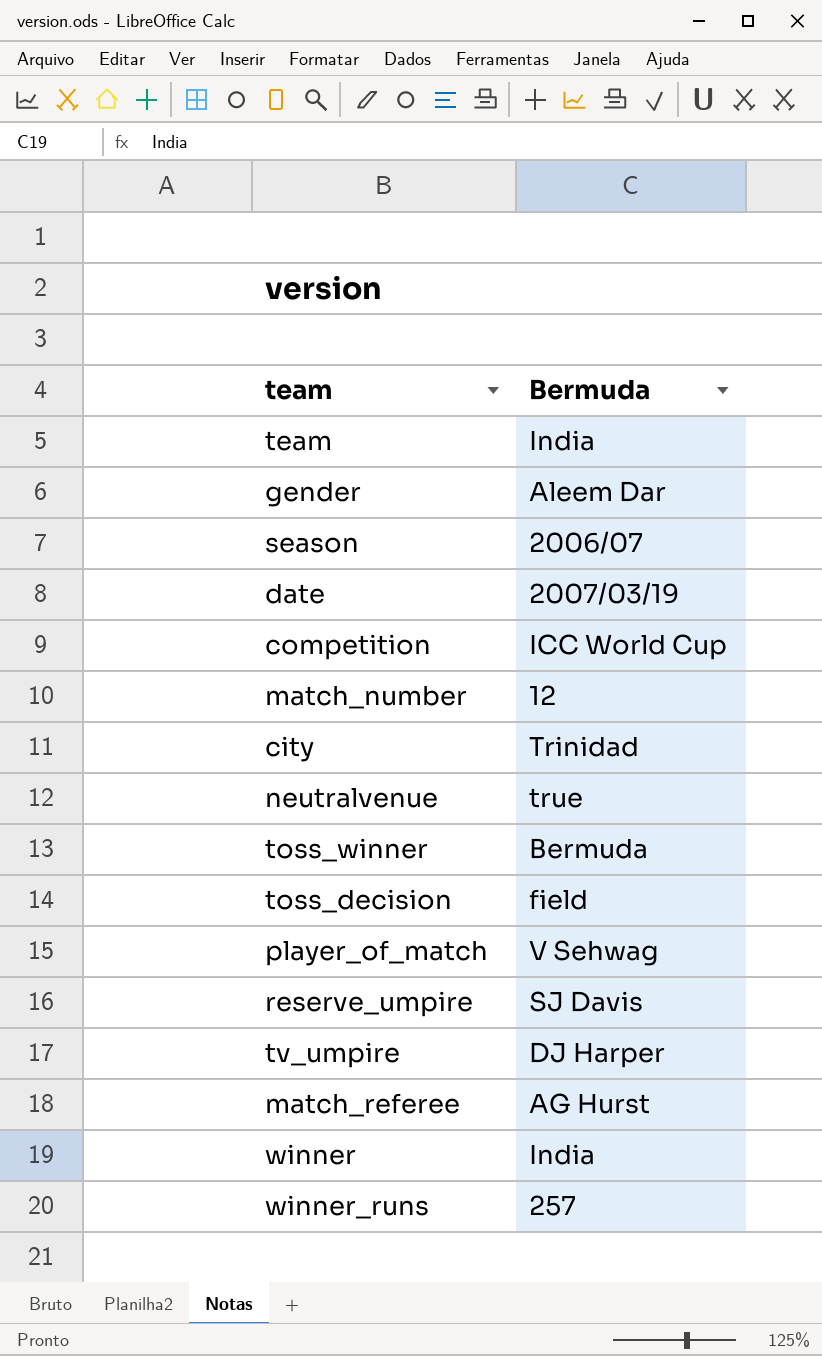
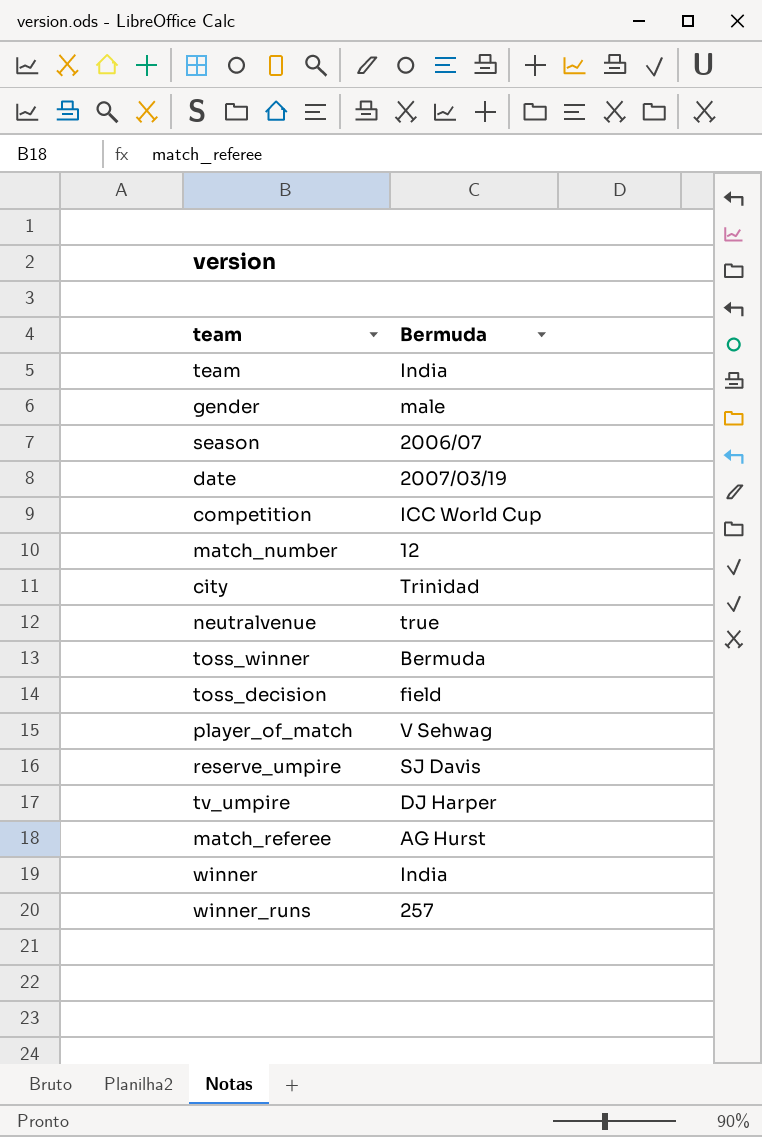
gender | Bermuda: Aleem Dar -> male

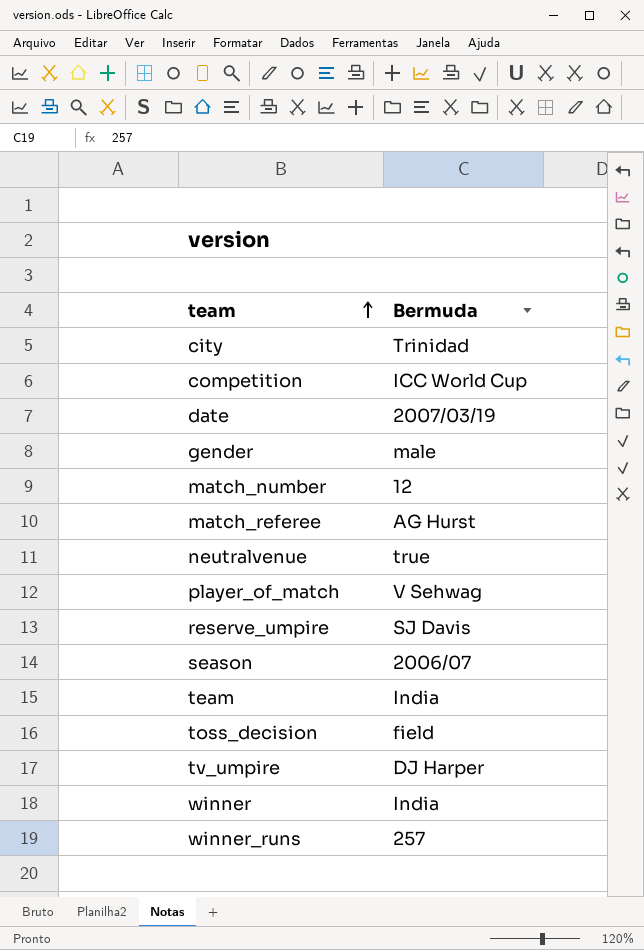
row order: none -> team ascending
row toss_winner: Bermuda -> none

